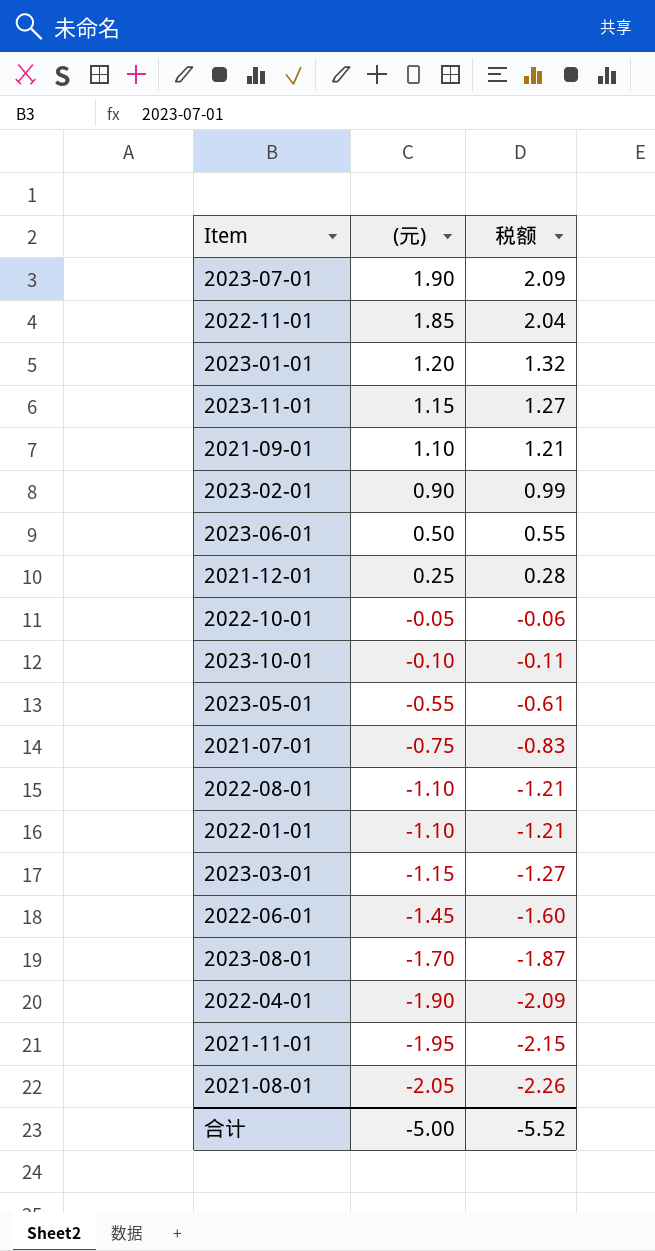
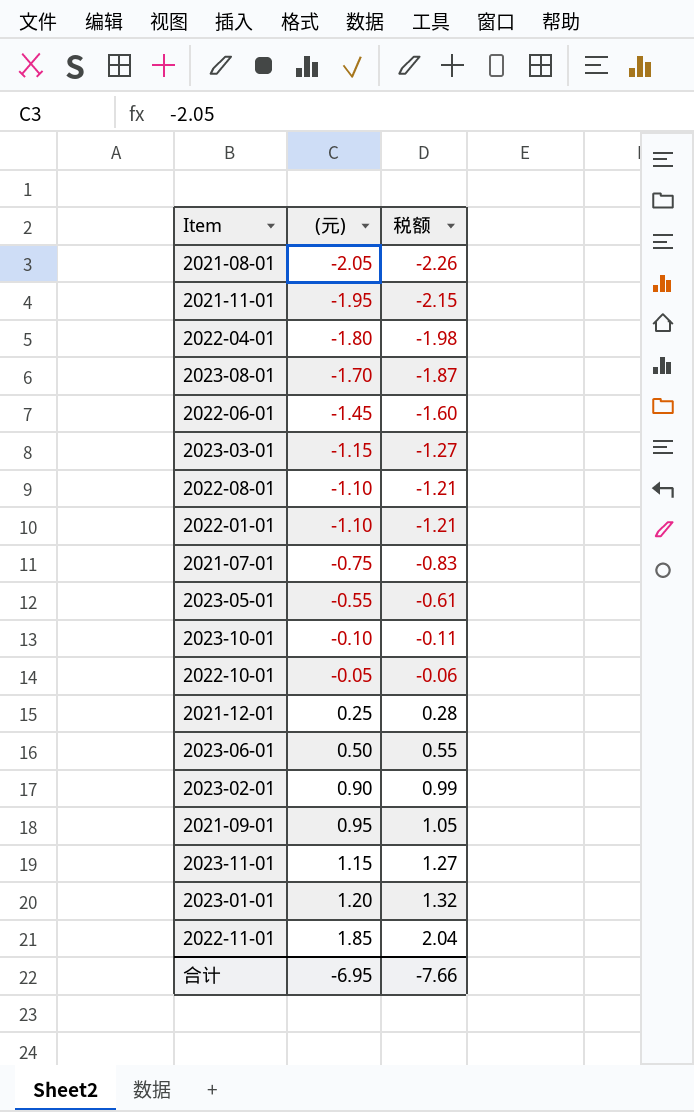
row order: (元) descending -> (元) ascending
row 2023-07-01: 1.90 | 2.09 -> none
2022-04-01 | (元): -1.90 -> -1.80
2022-04-01 | 税额: -2.09 -> -1.98
2021-09-01 | (元): 1.10 -> 0.95
2021-09-01 | 税额: 1.21 -> 1.05
合计 | (元): -5.00 -> -6.95
合计 | 税额: -5.52 -> -7.66

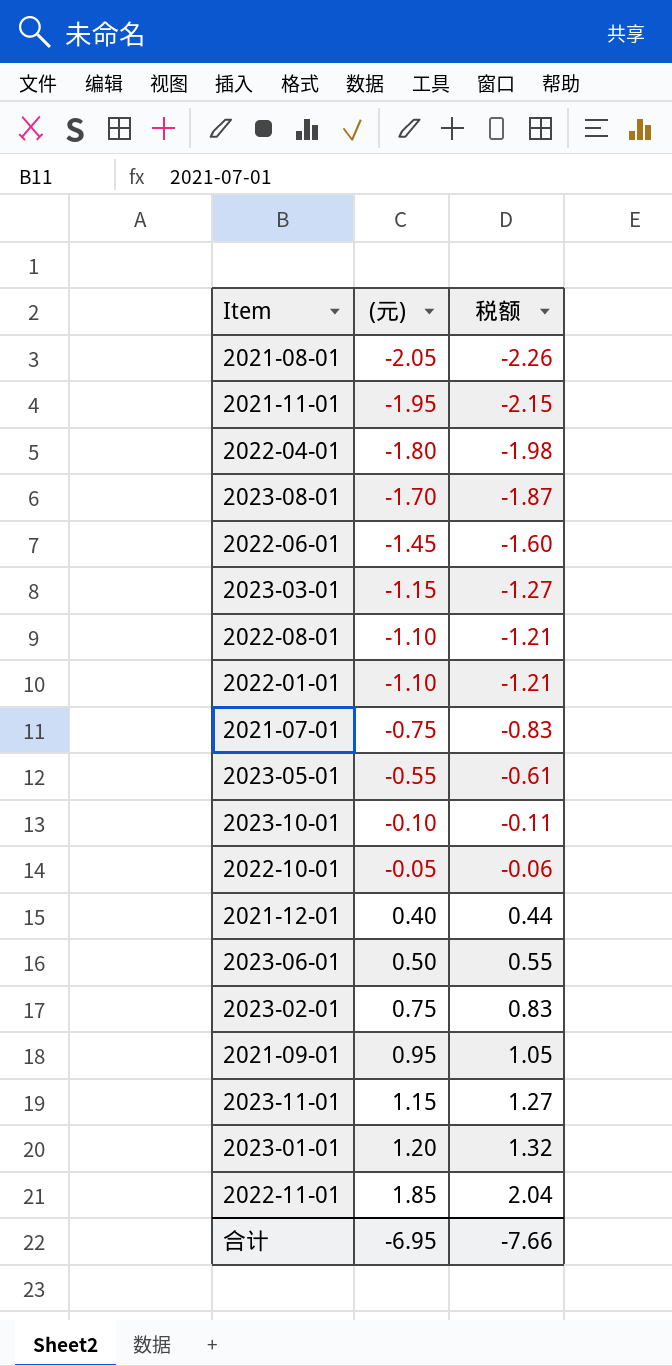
2021-12-01 | (元): 0.25 -> 0.40
2021-12-01 | 税额: 0.28 -> 0.44
2023-02-01 | (元): 0.90 -> 0.75
2023-02-01 | 税额: 0.99 -> 0.83

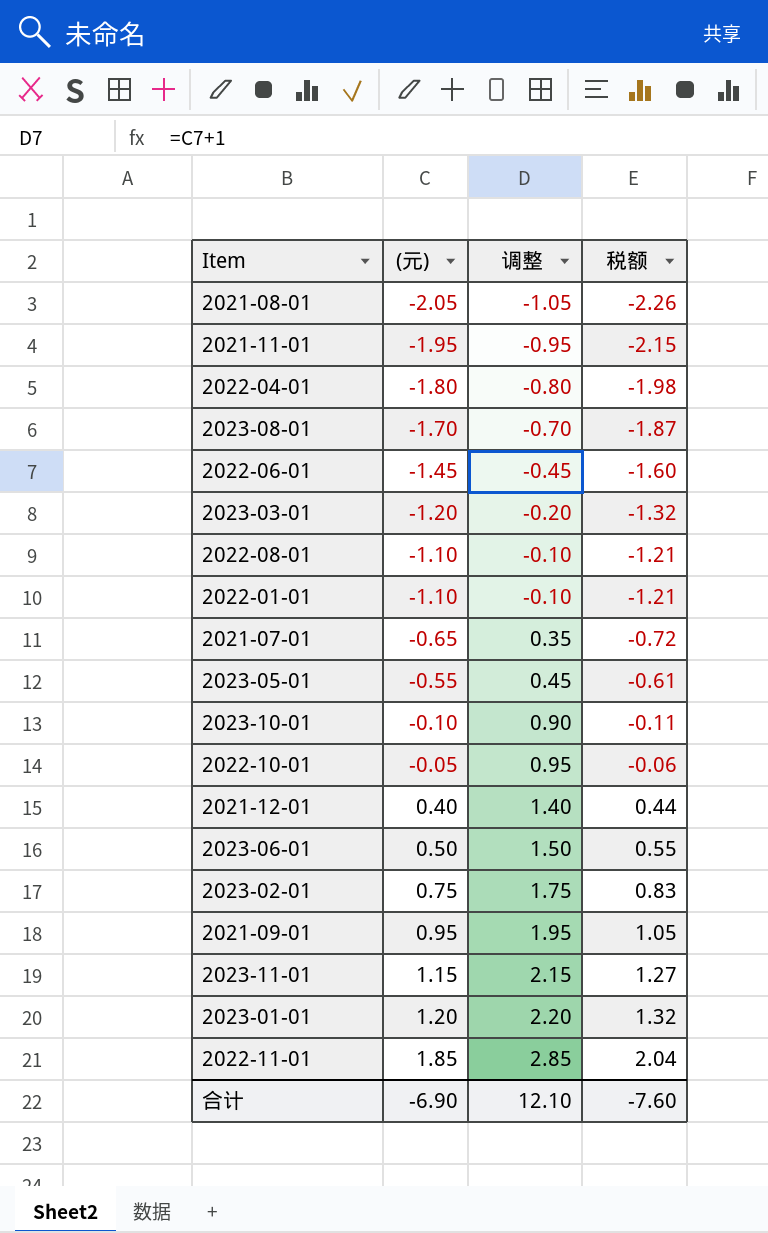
column 调整 | formula: none -> [(元)] + 1
2023-03-01 | (元): -1.15 -> -1.20
2023-03-01 | 税额: -1.27 -> -1.32
2021-07-01 | (元): -0.75 -> -0.65
2021-07-01 | 税额: -0.83 -> -0.72
合计 | (元): -6.95 -> -6.90
合计 | 税额: -7.66 -> -7.60

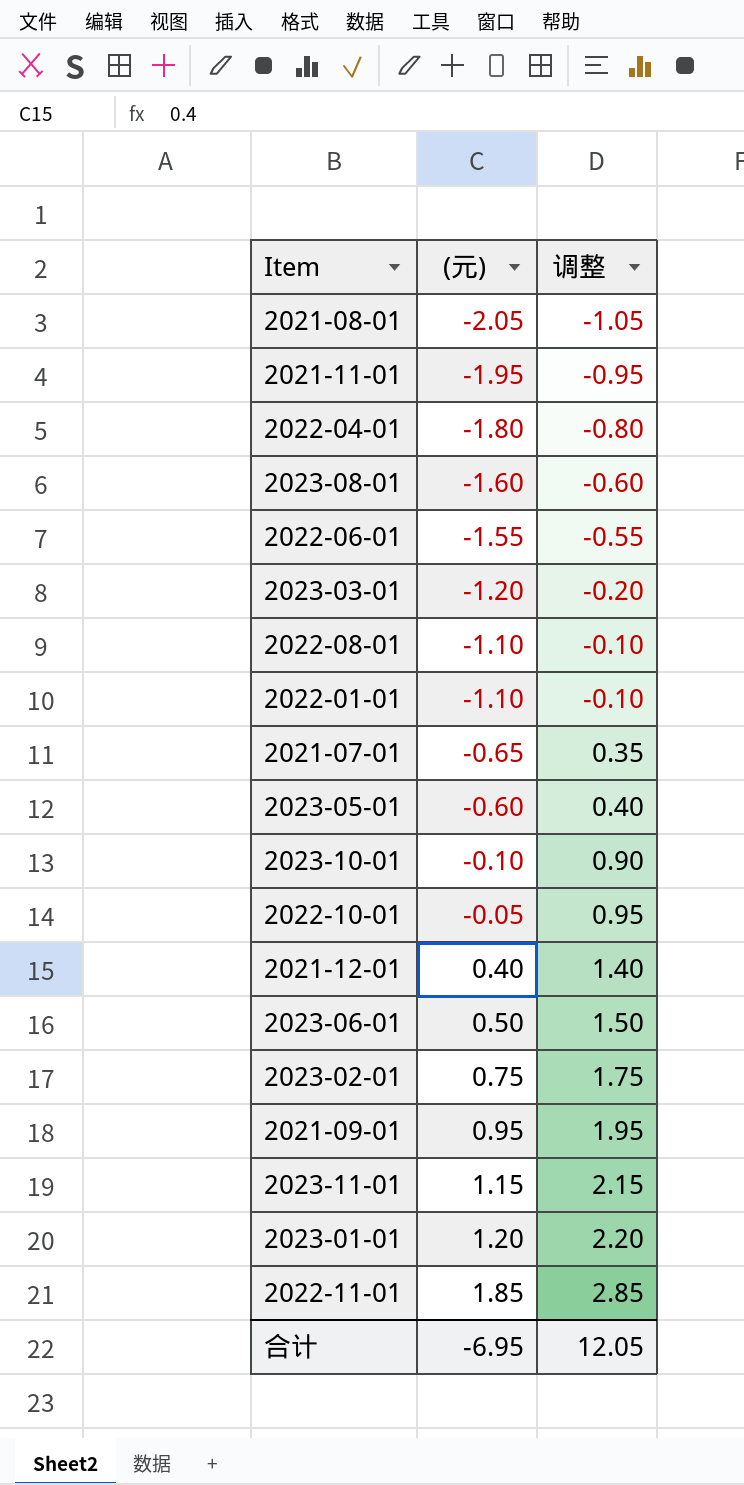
column 税额 | formula: [(元)] * 1.1 -> none
2023-08-01 | (元): -1.70 -> -1.60
2023-08-01 | 调整: -0.70 -> -0.60
2022-06-01 | (元): -1.45 -> -1.55
2022-06-01 | 调整: -0.45 -> -0.55
2023-05-01 | (元): -0.55 -> -0.60
2023-05-01 | 调整: 0.45 -> 0.40
合计 | (元): -6.90 -> -6.95
合计 | 调整: 12.10 -> 12.05

